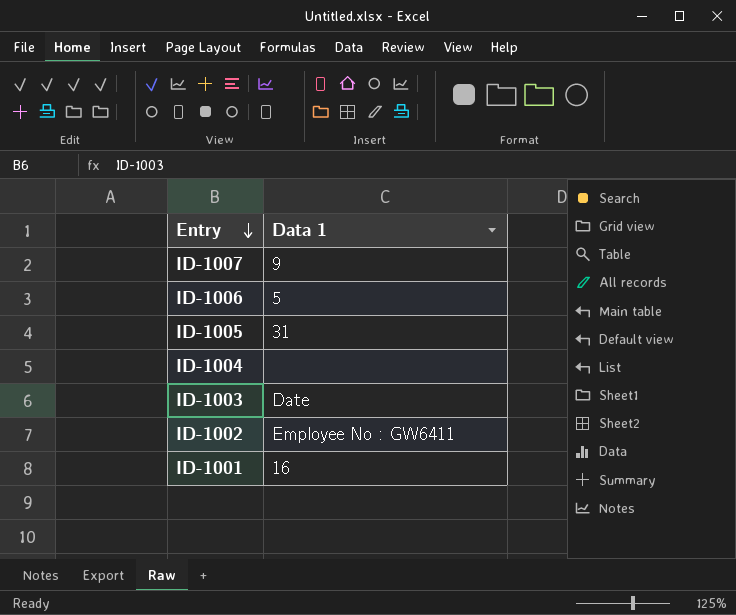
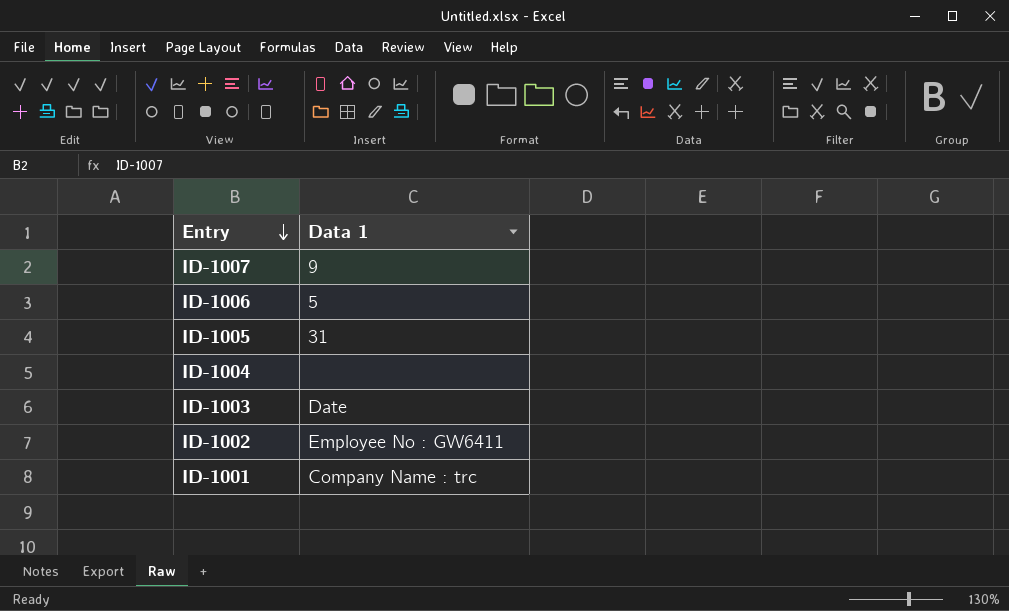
ID-1001 | Data 1: 16 -> Company Name : trc

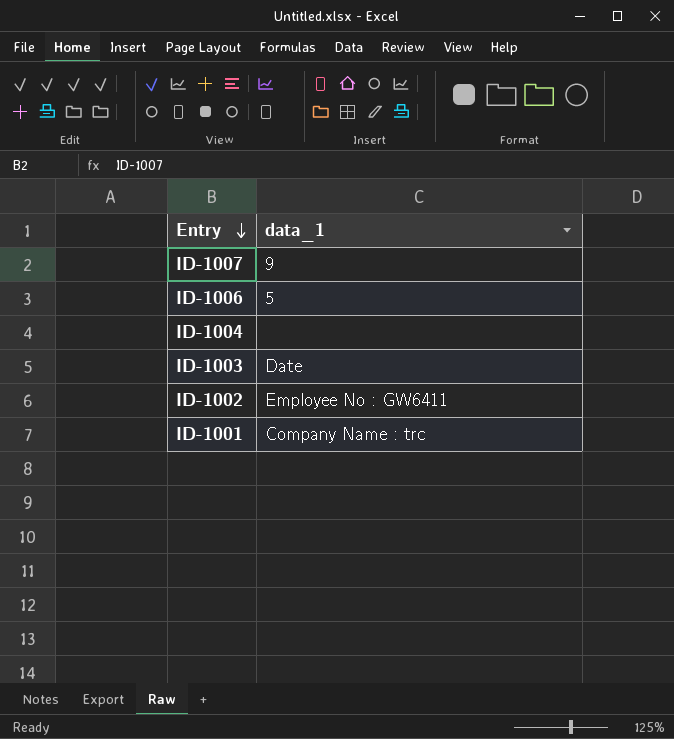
column name: Data 1 -> data_1
row ID-1005: 31 -> none

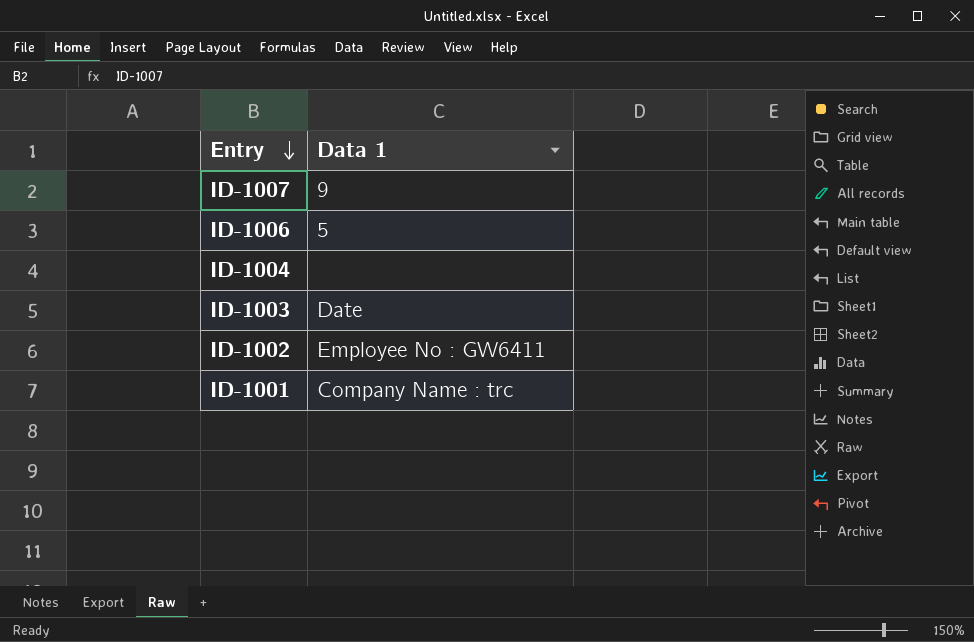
column name: data_1 -> Data 1

